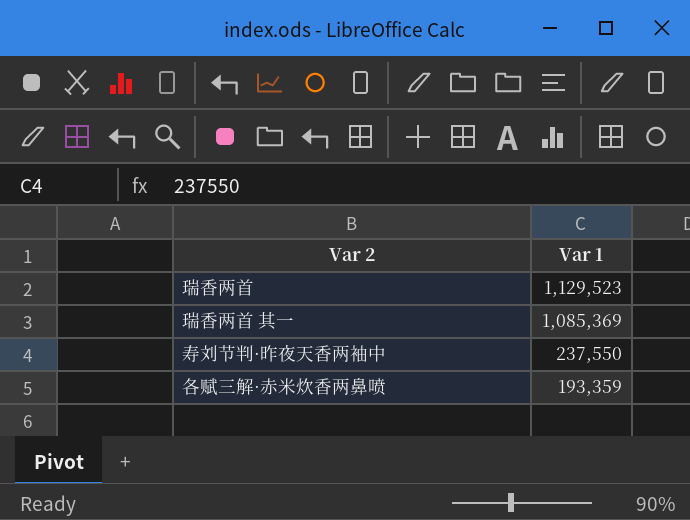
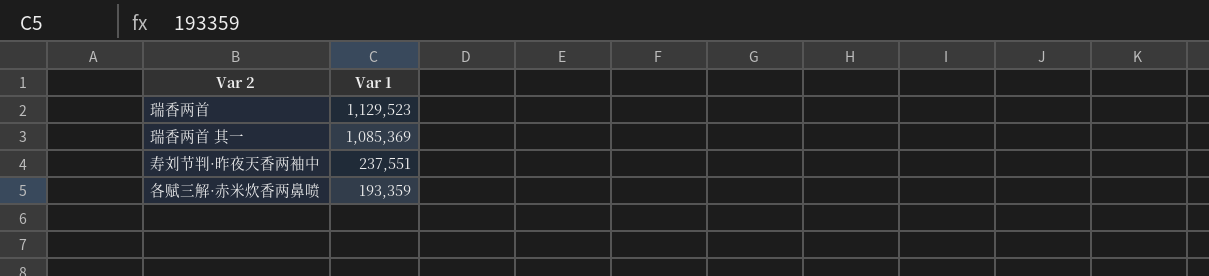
寿刘节判·昨夜天香两袖中 | Var 1: 237,550 -> 237,551

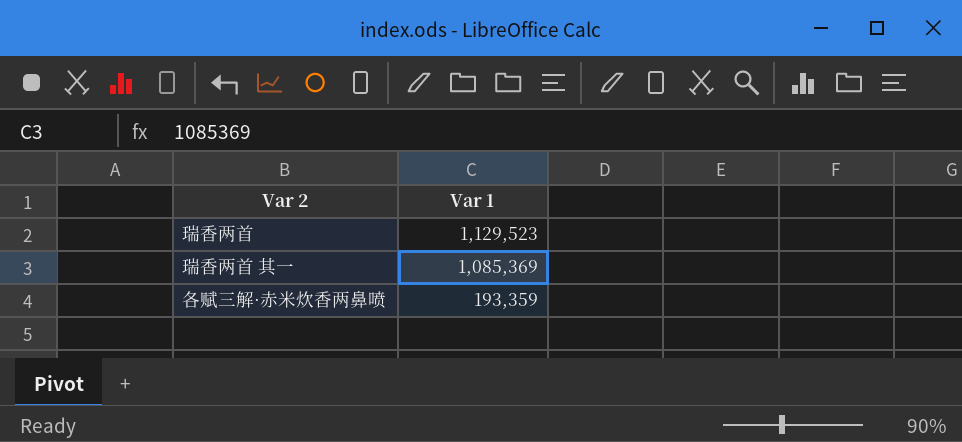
row 寿刘节判·昨夜天香两袖中: 237,551 -> none

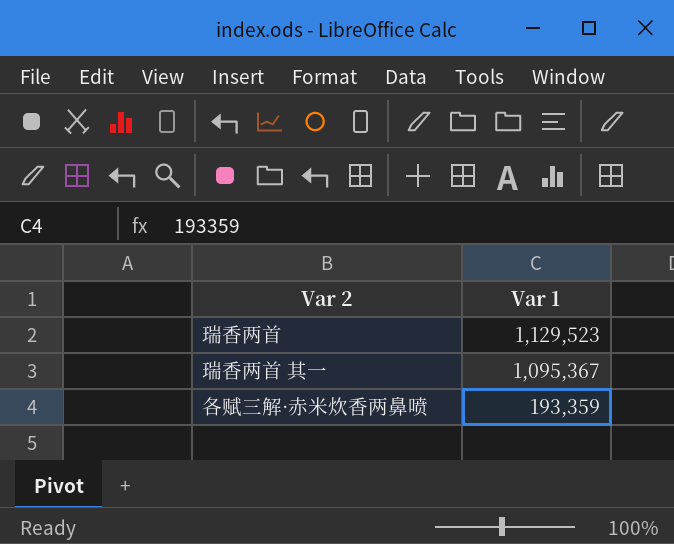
瑞香两首 其一 | Var 1: 1,085,369 -> 1,095,367

